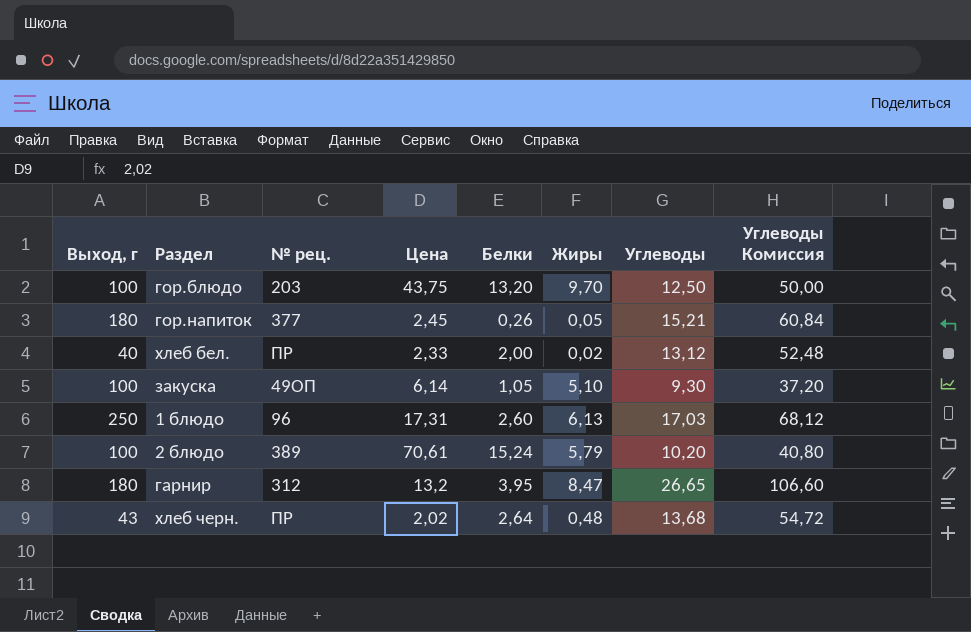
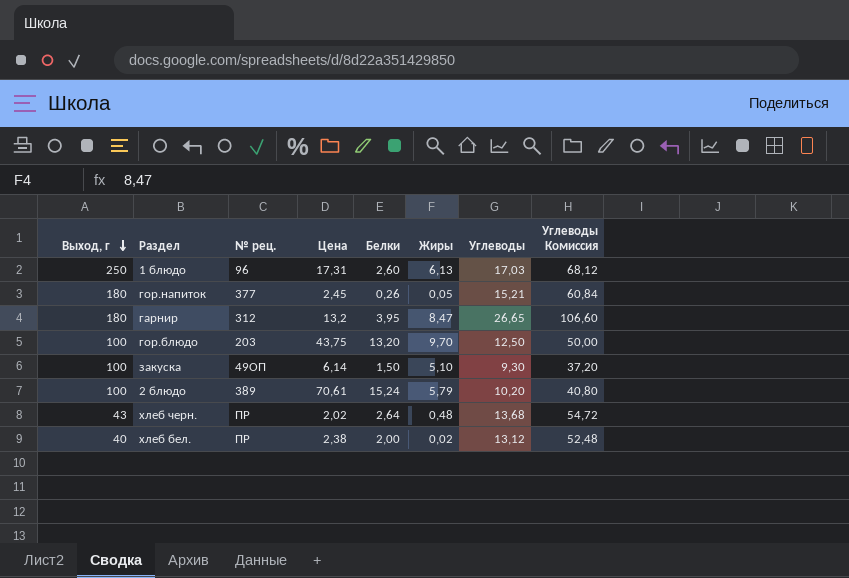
row order: none -> Выход, г descending
закуска | Белки: 1,05 -> 1,50
хлеб бел. | Цена: 2,33 -> 2,38

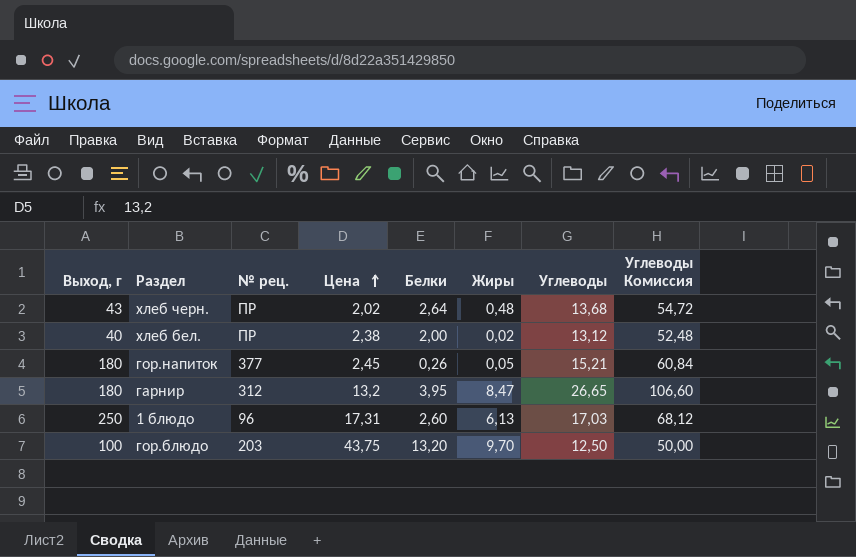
row order: Выход, г descending -> Цена ascending
row закуска: 100 | 49ОП | 6,14 | 1,50 | 5,10 | 9,30 | 37,20 -> none
row 2 блюдо: 100 | 389 | 70,61 | 15,24 | 5,79 | 10,20 | 40,80 -> none

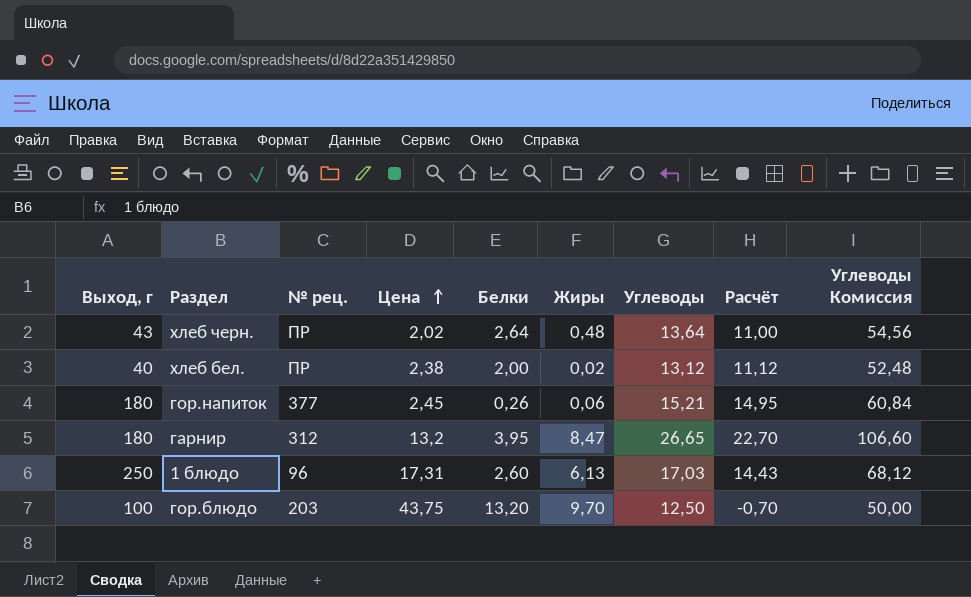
column Расчёт | formula: none -> [Углеводы] - [Белки]
хлеб черн. | Углеводы: 13,68 -> 13,64
хлеб черн. | Углеводы Комиссия: 54,72 -> 54,56
гор.напиток | Жиры: 0,05 -> 0,06

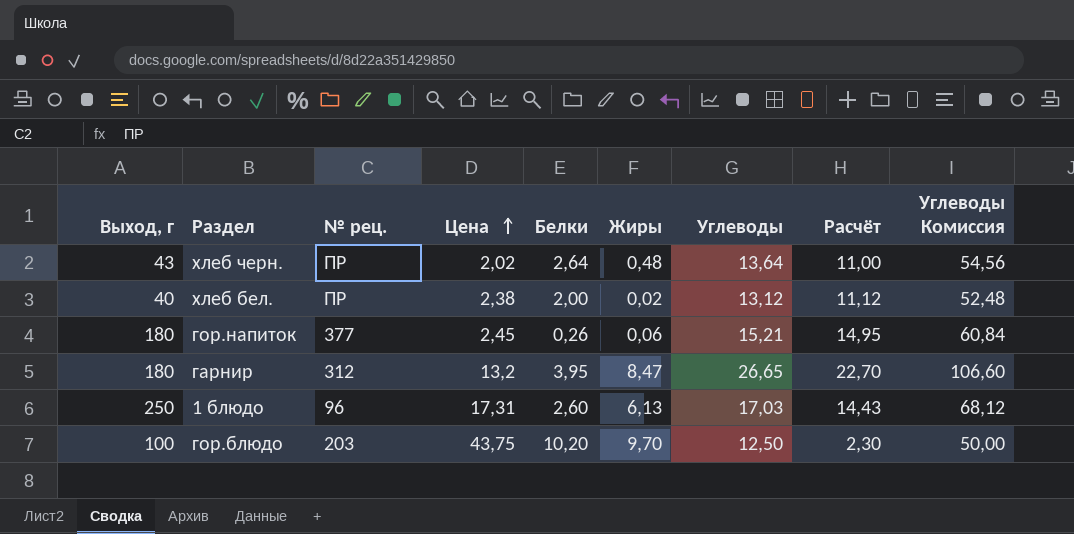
гор.блюдо | Белки: 13,20 -> 10,20
гор.блюдо | Расчёт: -0,70 -> 2,30

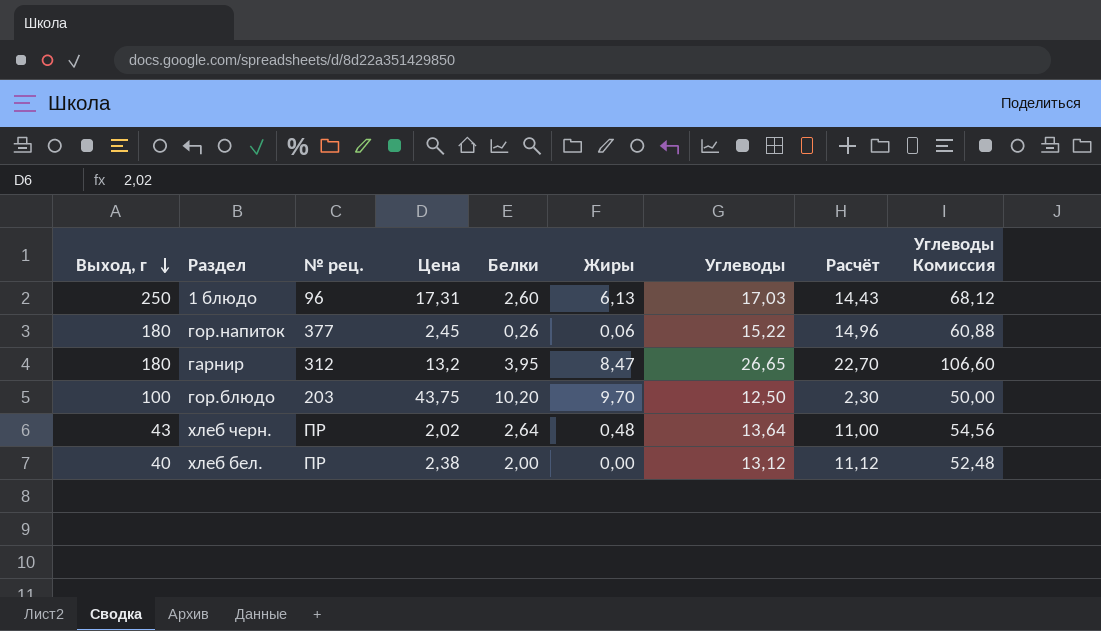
row order: Цена ascending -> Выход, г descending
гор.напиток | Углеводы: 15,21 -> 15,22
гор.напиток | Расчёт: 14,95 -> 14,96
гор.напиток | Углеводы Комиссия: 60,84 -> 60,88
хлеб бел. | Жиры: 0,02 -> 0,00

